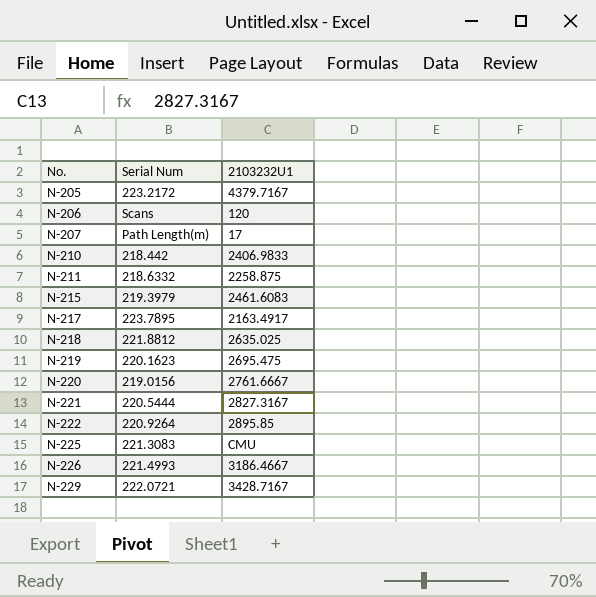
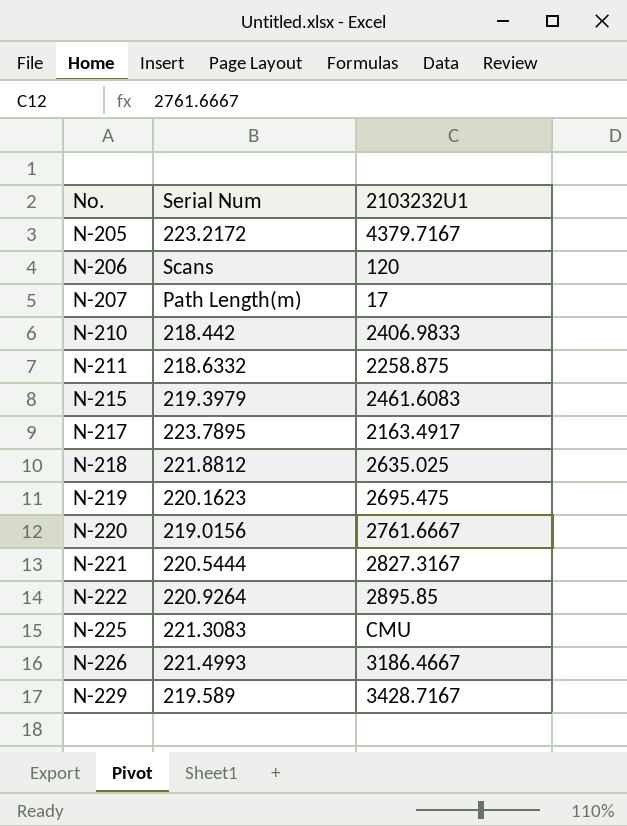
N-229 | Serial Num: 222.0721 -> 219.589

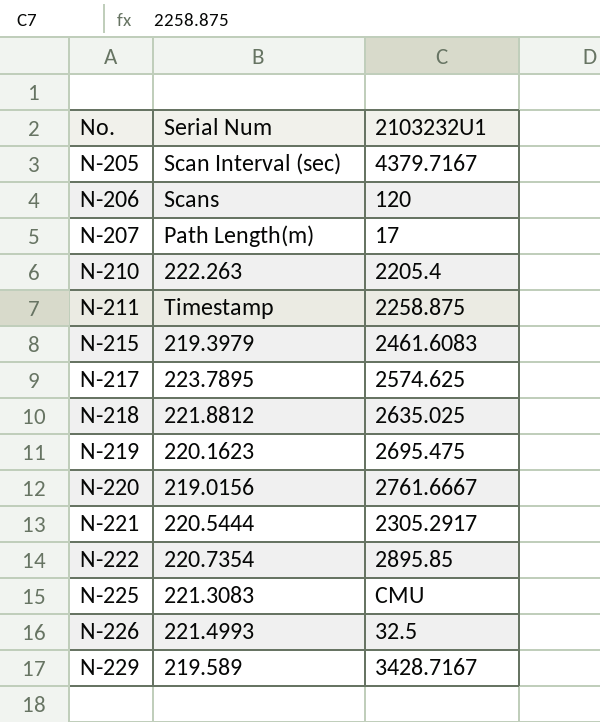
N-205 | Serial Num: 223.2172 -> Scan Interval (sec)
N-210 | Serial Num: 218.442 -> 222.263
N-210 | 2103232U1: 2406.9833 -> 2205.4
N-211 | Serial Num: 218.6332 -> Timestamp
N-217 | 2103232U1: 2163.4917 -> 2574.625
N-221 | 2103232U1: 2827.3167 -> 2305.2917
N-222 | Serial Num: 220.9264 -> 220.7354
N-226 | 2103232U1: 3186.4667 -> 32.5

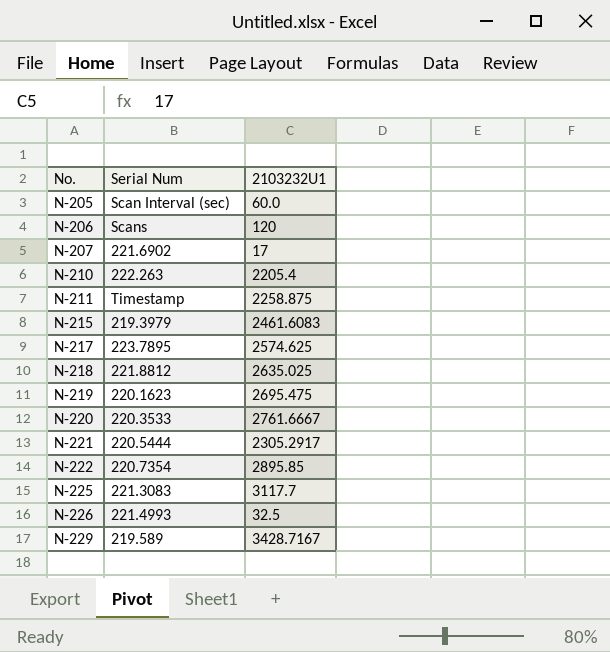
N-205 | 2103232U1: 4379.7167 -> 60.0
N-207 | Serial Num: Path Length(m) -> 221.6902
N-220 | Serial Num: 219.0156 -> 220.3533
N-225 | 2103232U1: CMU -> 3117.7

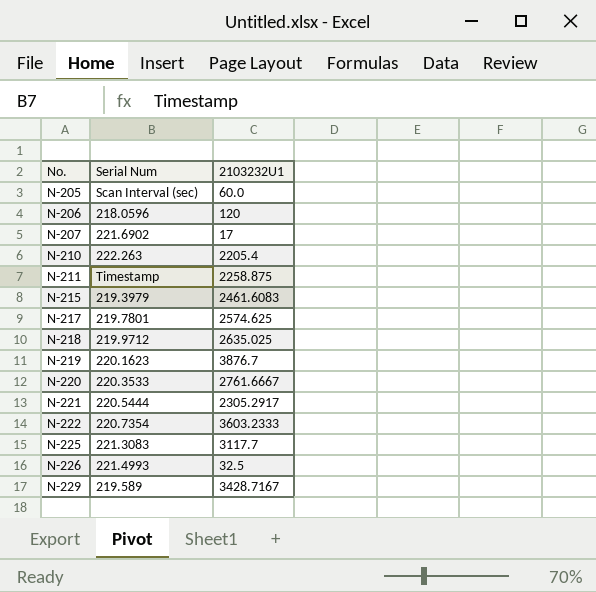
N-206 | Serial Num: Scans -> 218.0596
N-217 | Serial Num: 223.7895 -> 219.7801
N-218 | Serial Num: 221.8812 -> 219.9712
N-219 | 2103232U1: 2695.475 -> 3876.7
N-222 | 2103232U1: 2895.85 -> 3603.2333

